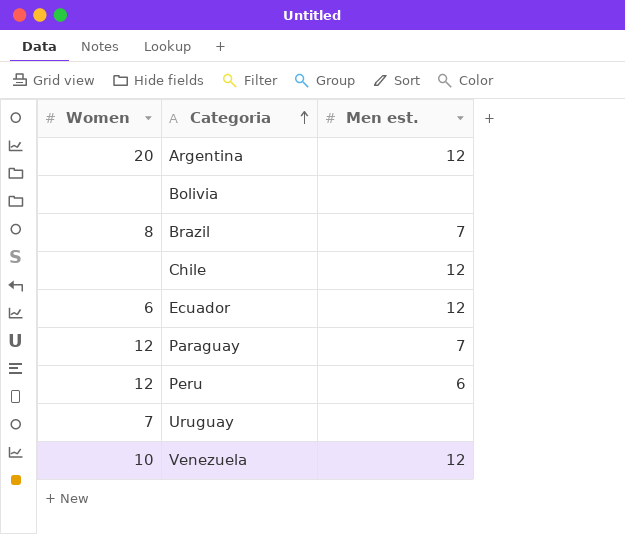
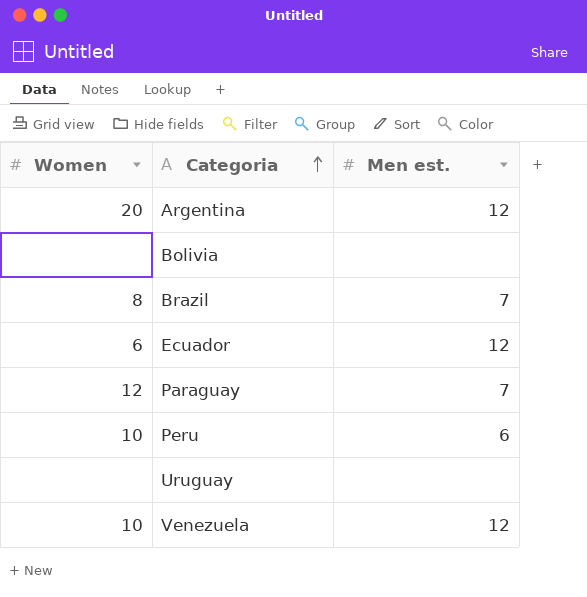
row Chile: none | 12 -> none
Peru | Women: 12 -> 10
Uruguay | Women: 7 -> none

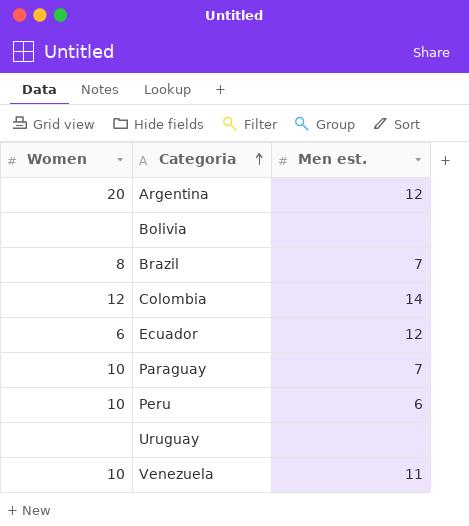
row Colombia: none -> 12 | 14
Paraguay | Women: 12 -> 10
Venezuela | Men est.: 12 -> 11

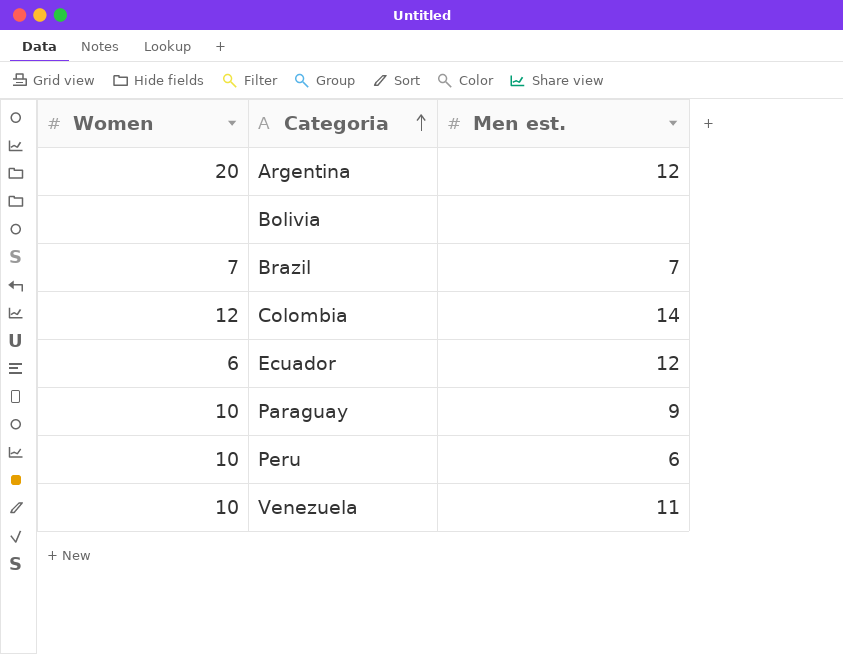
row Uruguay: none | none -> none
Brazil | Women: 8 -> 7
Paraguay | Men est.: 7 -> 9

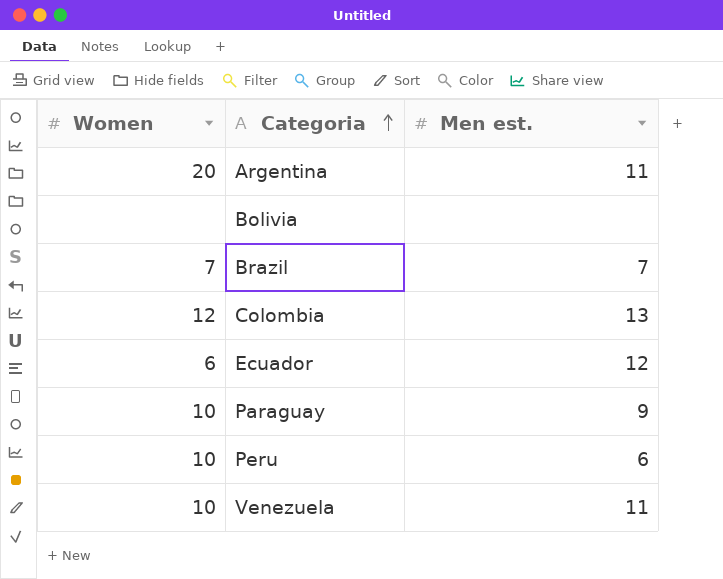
Argentina | Men est.: 12 -> 11
Colombia | Men est.: 14 -> 13

